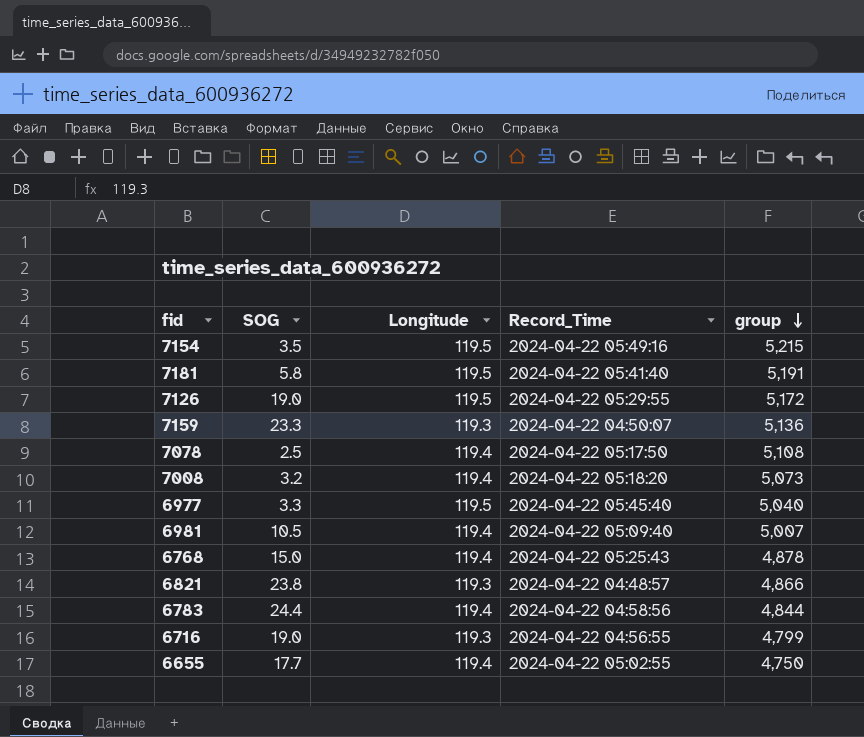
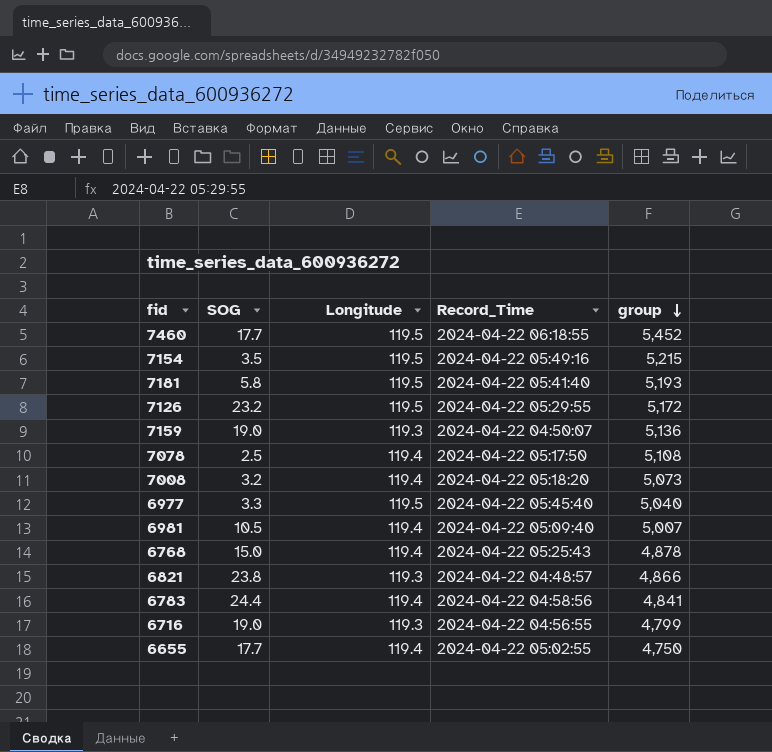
row 7460: none -> 17.7 | 119.5 | 2024-04-22 06:18:55 | 5,452
7181 | group: 5,191 -> 5,193
7126 | SOG: 19.0 -> 23.2
7159 | SOG: 23.3 -> 19.0
6783 | group: 4,844 -> 4,841

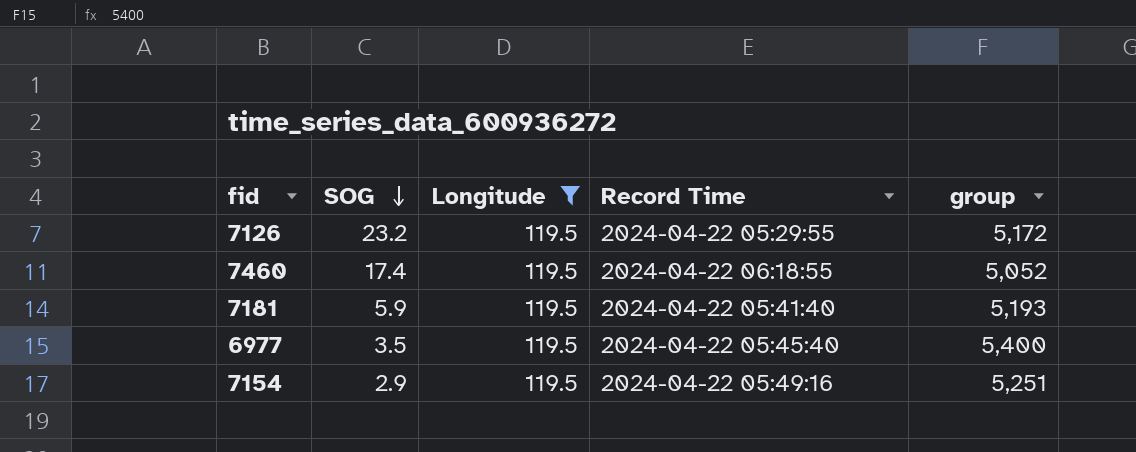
filter: none -> Longitude = 119.5
row order: group descending -> SOG descending
column name: Record_Time -> Record Time
7460 | SOG: 17.7 -> 17.4
7460 | group: 5,452 -> 5,052
7181 | SOG: 5.8 -> 5.9
6977 | SOG: 3.3 -> 3.5
6977 | group: 5,040 -> 5,400
7154 | SOG: 3.5 -> 2.9
7154 | group: 5,215 -> 5,251

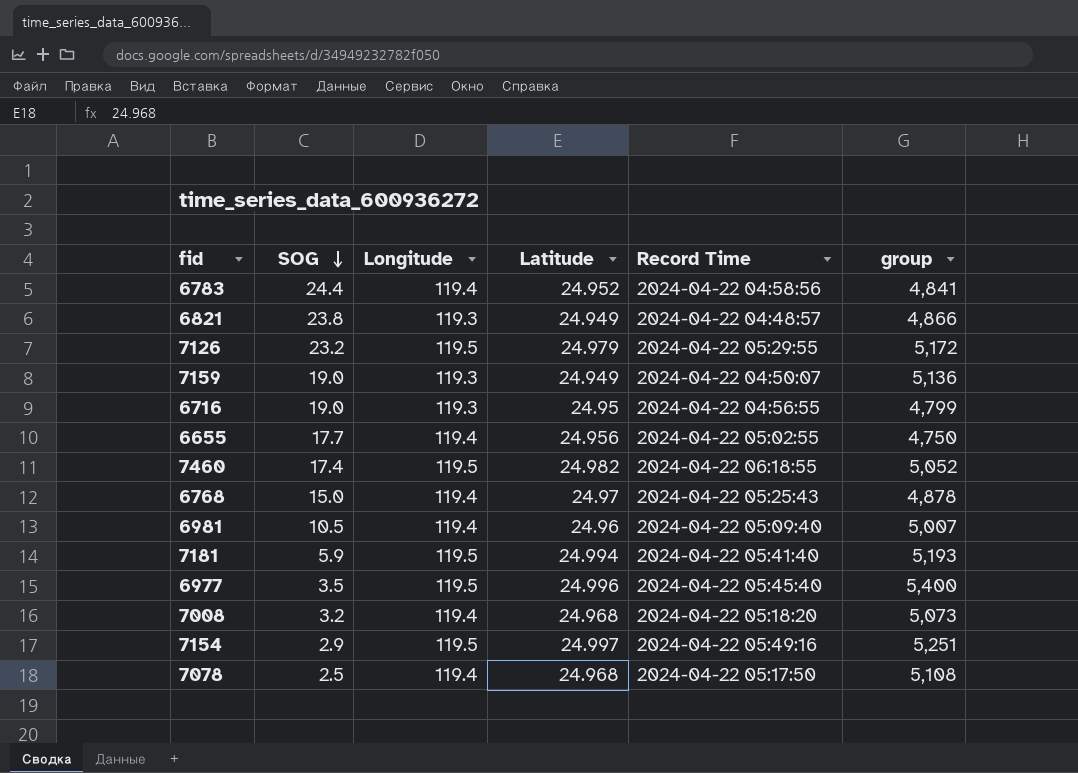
filter: Longitude = 119.5 -> none
column Latitude | position: none -> 4

